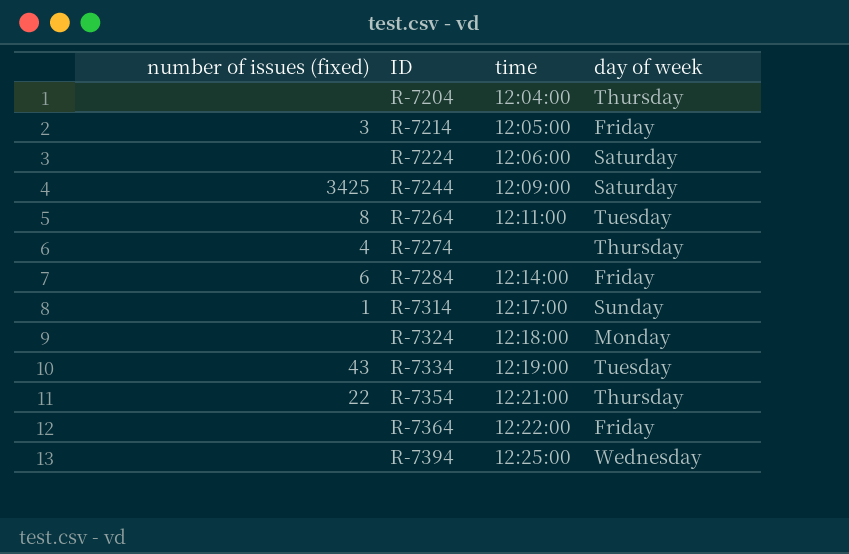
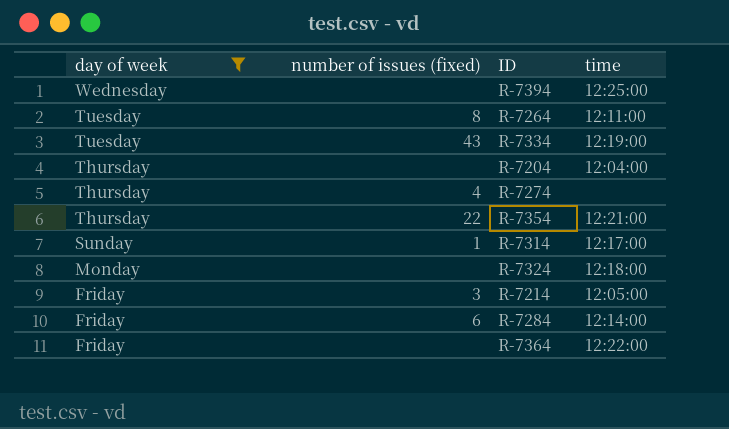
filter: none -> day of week != Saturday
row order: ID ascending -> day of week descending
column day of week | position: 4 -> 1

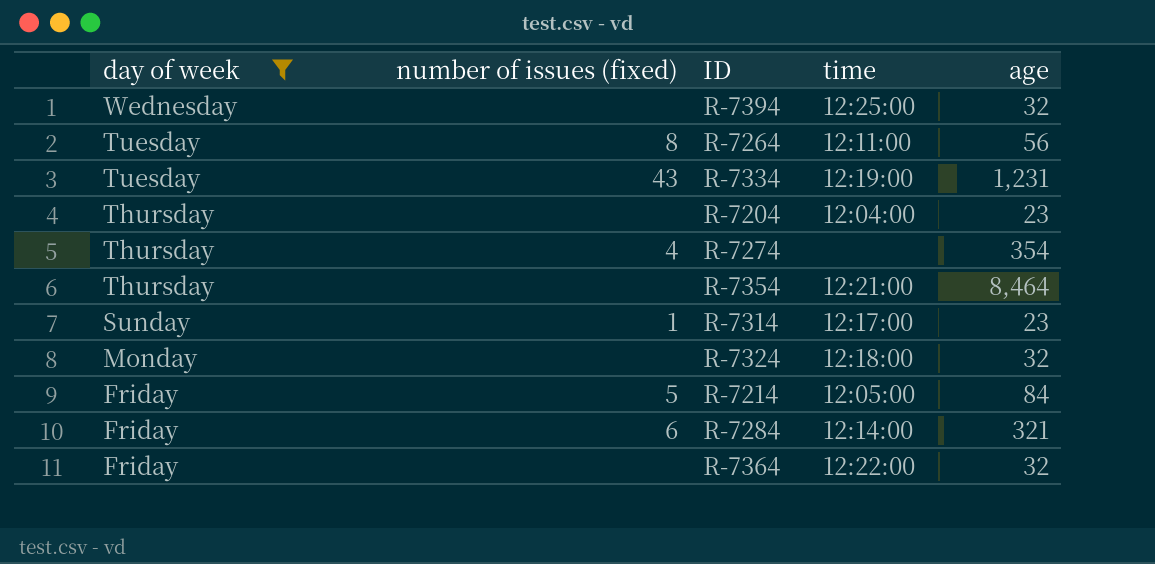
column age | position: none -> 5
R-7354 | number of issues (fixed): 22 -> none
R-7214 | number of issues (fixed): 3 -> 5

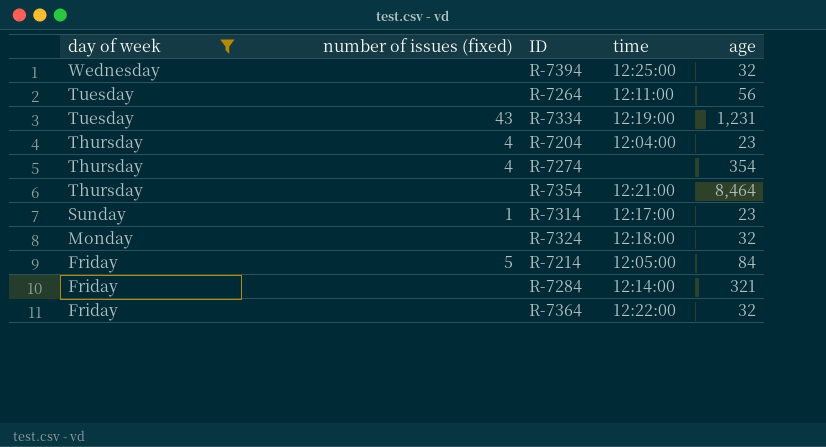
R-7264 | number of issues (fixed): 8 -> none
R-7204 | number of issues (fixed): none -> 4
R-7284 | number of issues (fixed): 6 -> none

